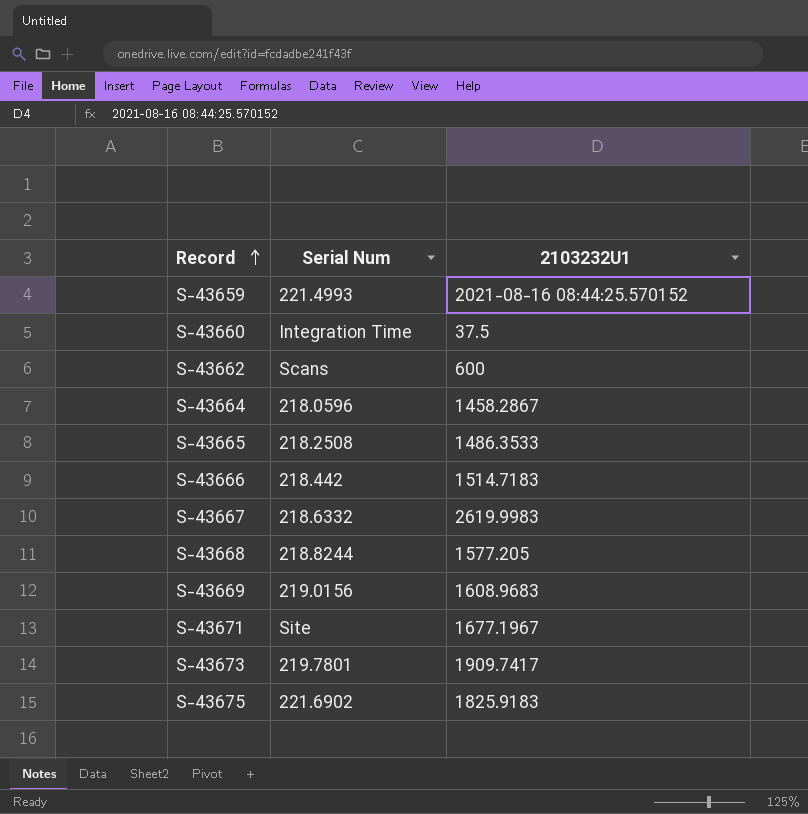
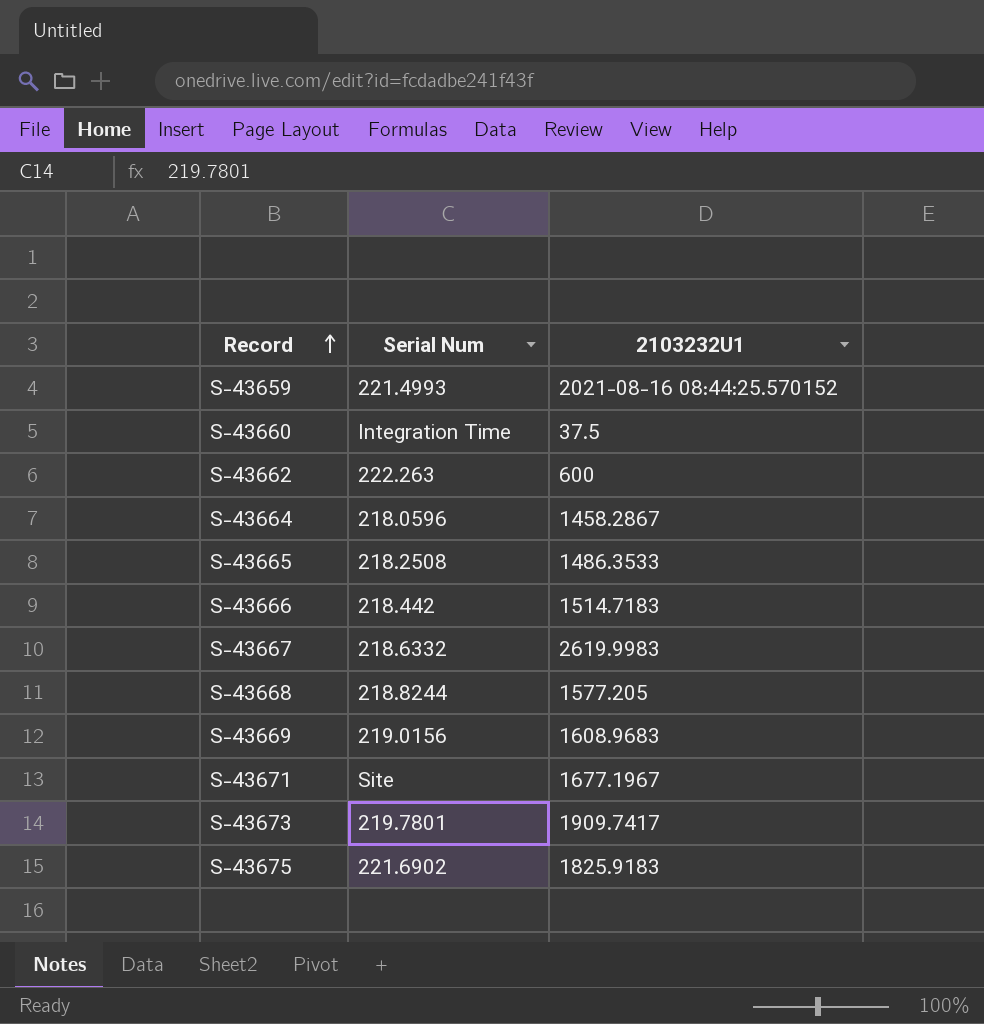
S-43662 | Serial Num: Scans -> 222.263

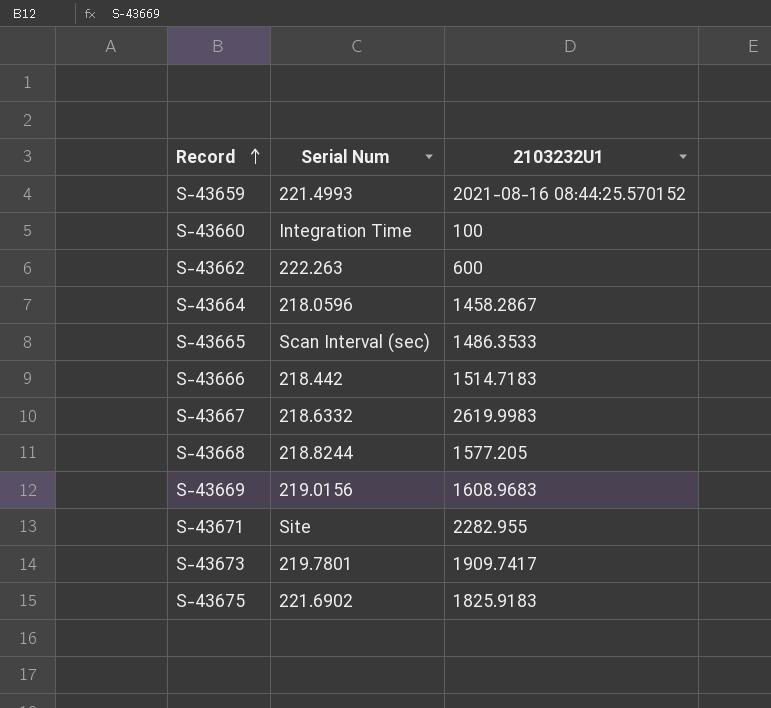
S-43660 | 2103232U1: 37.5 -> 100
S-43665 | Serial Num: 218.2508 -> Scan Interval (sec)
S-43671 | 2103232U1: 1677.1967 -> 2282.955

